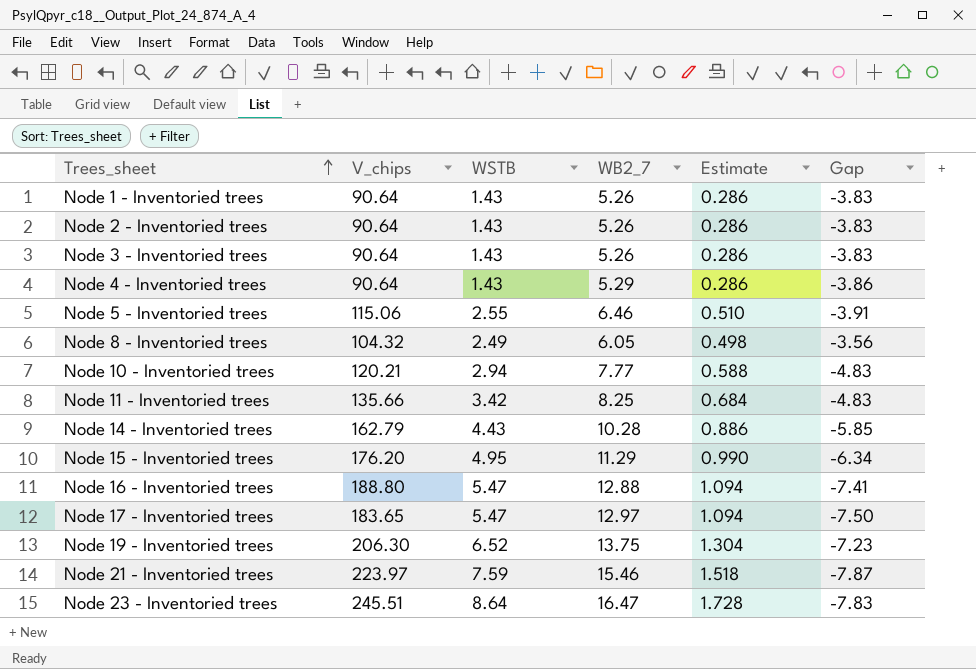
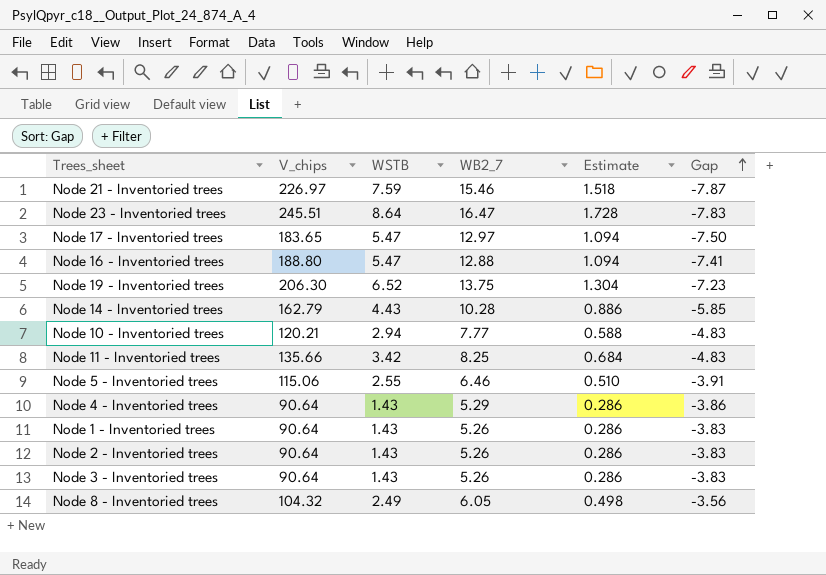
row order: Trees_sheet ascending -> Gap ascending
row Node 15 - Inventoried trees: 176.20 | 4.95 | 11.29 | 0.990 | -6.34 -> none
Node 21 - Inventoried trees | V_chips: 223.97 -> 226.97

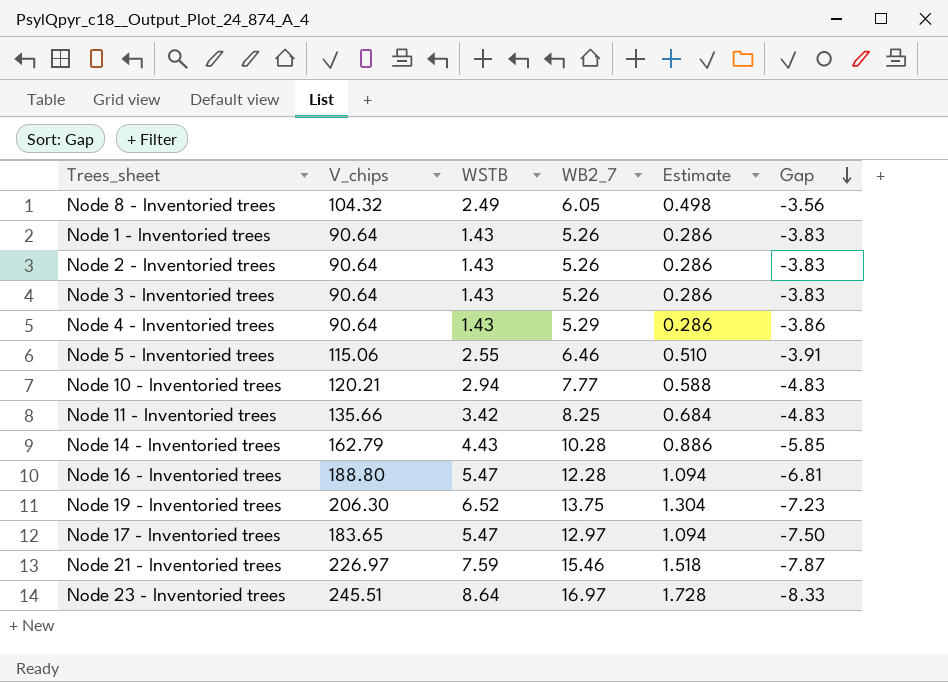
row order: Gap ascending -> Gap descending
Node 16 - Inventoried trees | WB2_7: 12.88 -> 12.28
Node 16 - Inventoried trees | Gap: -7.41 -> -6.81
Node 23 - Inventoried trees | WB2_7: 16.47 -> 16.97
Node 23 - Inventoried trees | Gap: -7.83 -> -8.33

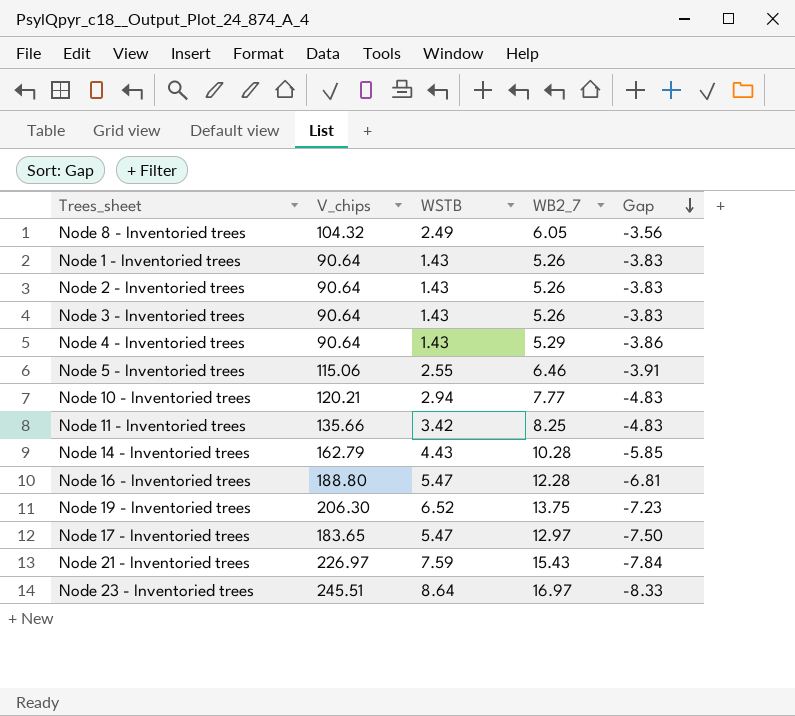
column Estimate | formula: [WSTB] * 0.2 -> none
Node 21 - Inventoried trees | WB2_7: 15.46 -> 15.43
Node 21 - Inventoried trees | Gap: -7.87 -> -7.84

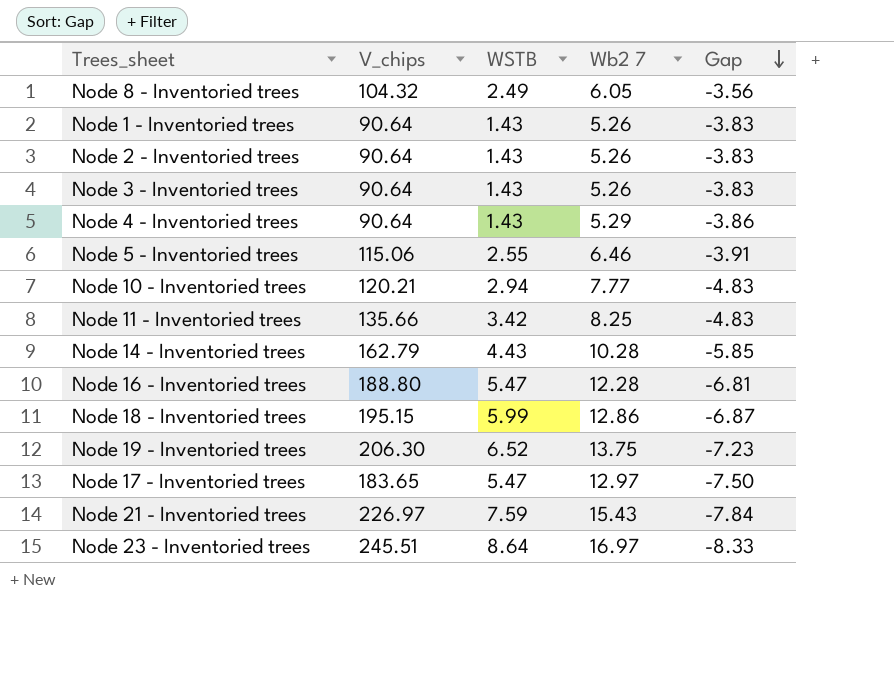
column name: WB2_7 -> Wb2 7
row Node 18 - Inventoried trees: none -> 195.15 | 5.99 | 12.86 | -6.87

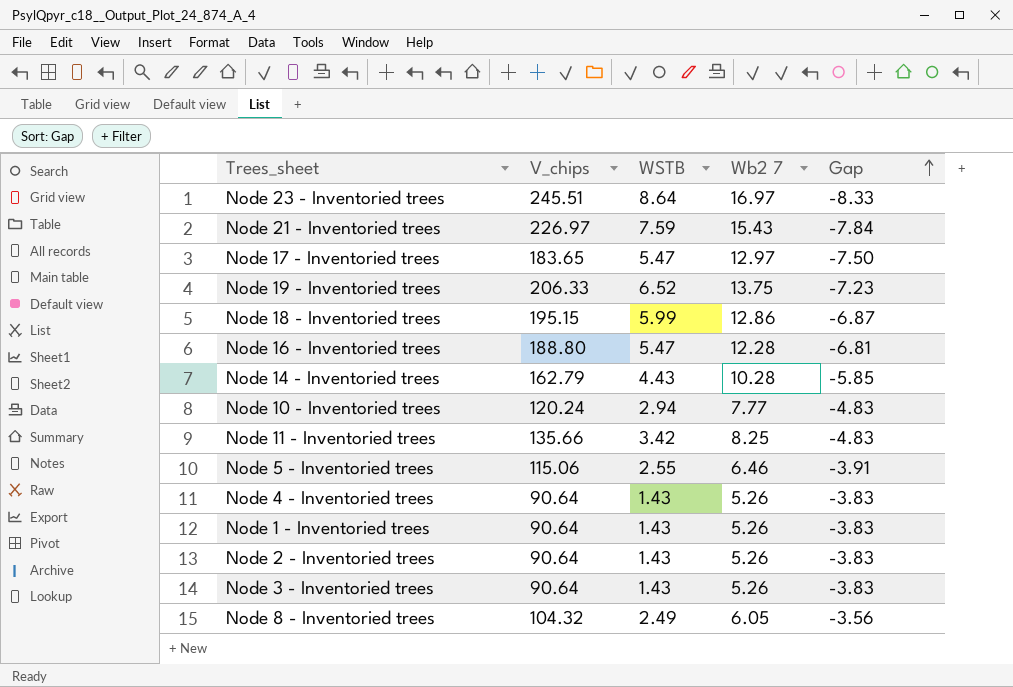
row order: Gap descending -> Gap ascending
Node 19 - Inventoried trees | V_chips: 206.30 -> 206.33
Node 10 - Inventoried trees | V_chips: 120.21 -> 120.24
Node 4 - Inventoried trees | Wb2 7: 5.29 -> 5.26
Node 4 - Inventoried trees | Gap: -3.86 -> -3.83

